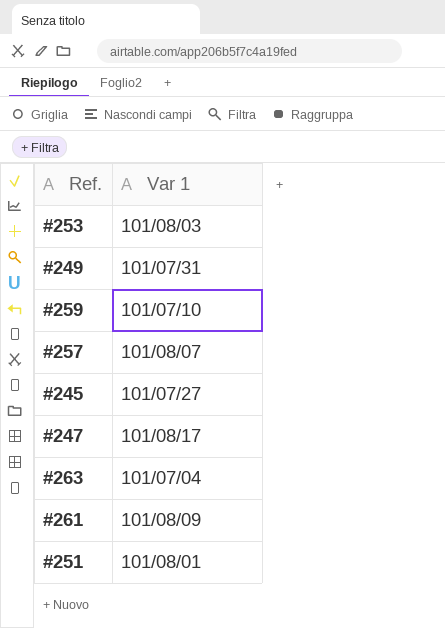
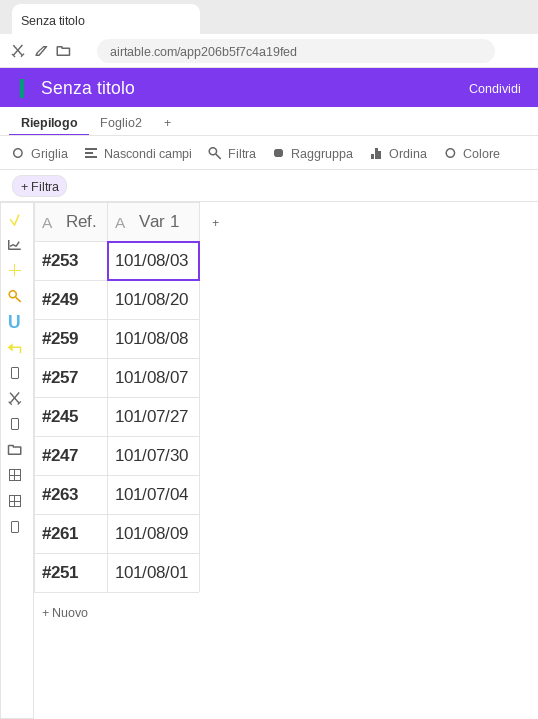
#249 | Var 1: 101/07/31 -> 101/08/20
#259 | Var 1: 101/07/10 -> 101/08/08
#247 | Var 1: 101/08/17 -> 101/07/30

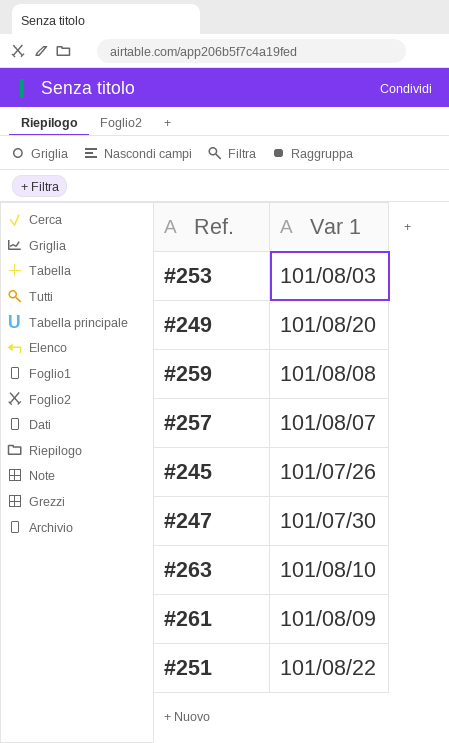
#245 | Var 1: 101/07/27 -> 101/07/26
#263 | Var 1: 101/07/04 -> 101/08/10
#251 | Var 1: 101/08/01 -> 101/08/22

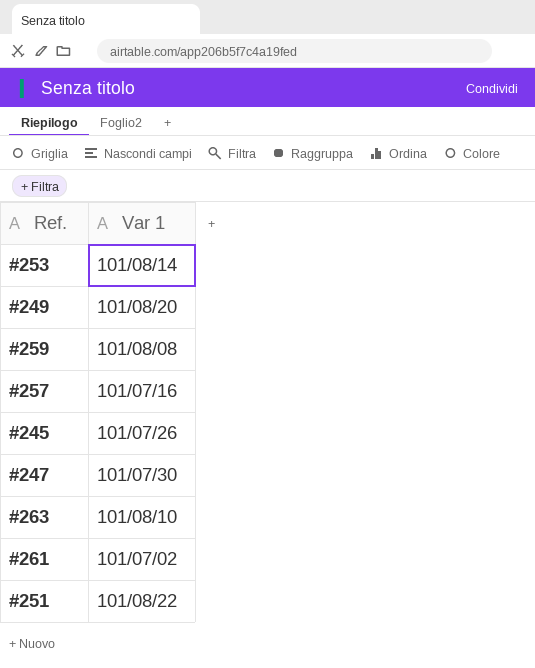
#253 | Var 1: 101/08/03 -> 101/08/14
#257 | Var 1: 101/08/07 -> 101/07/16
#261 | Var 1: 101/08/09 -> 101/07/02

